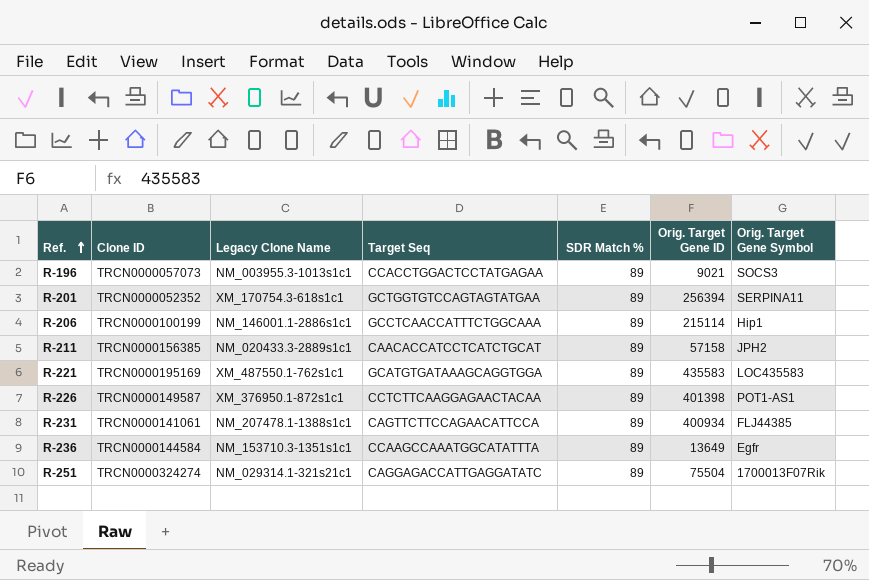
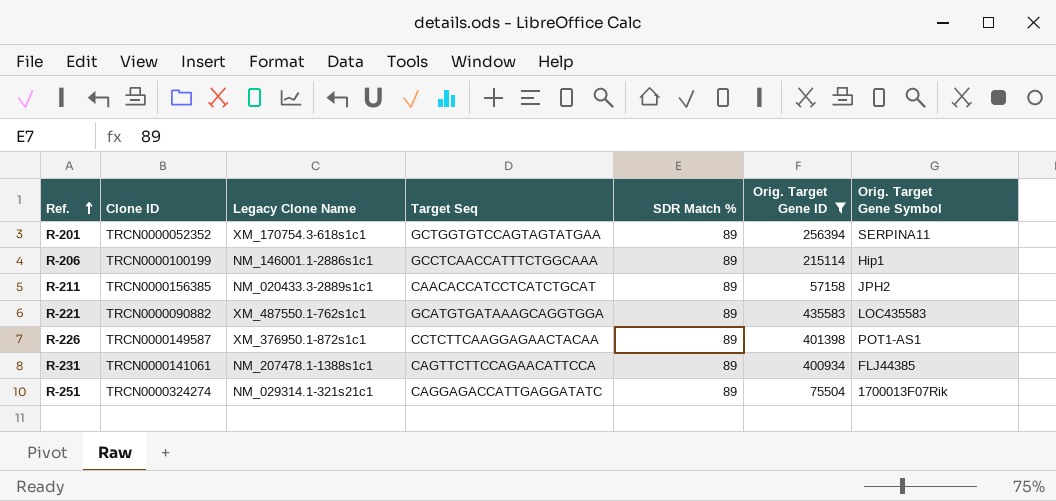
filter: none -> Orig. Target Gene ID >= 57158
R-221 | Clone ID: TRCN0000195169 -> TRCN0000090882

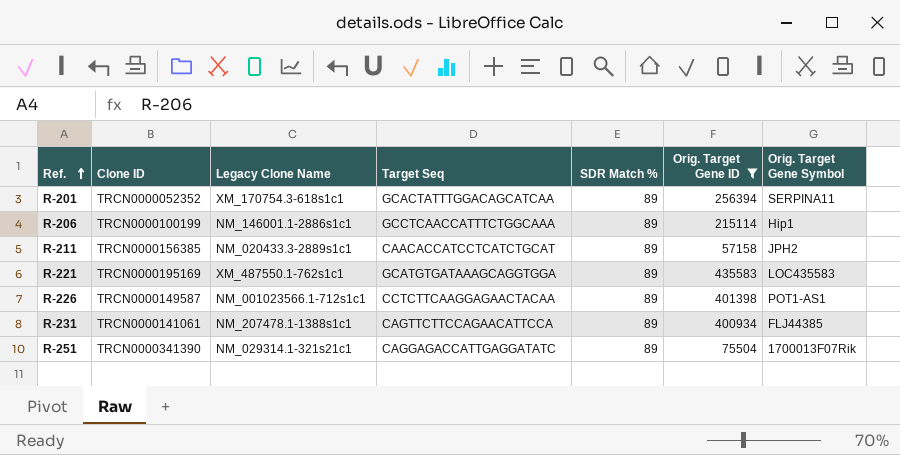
R-201 | Target Seq: GCTGGTGTCCAGTAGTATGAA -> GCACTATTTGGACAGCATCAA
R-221 | Clone ID: TRCN0000090882 -> TRCN0000195169
R-226 | Legacy Clone Name: XM_376950.1-872s1c1 -> NM_001023566.1-712s1c1
R-251 | Clone ID: TRCN0000324274 -> TRCN0000341390

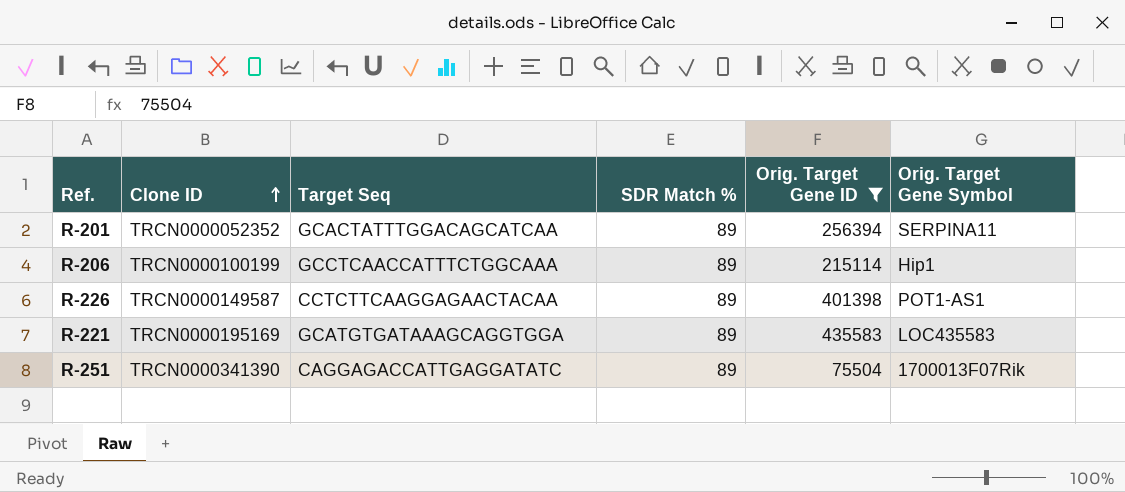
row order: Ref. ascending -> Clone ID ascending
column Legacy Clone Name | position: 3 -> none
row R-211: TRCN0000156385 | NM_020433.3-2889s1c1 | CAACACCATCCTCATCTGCAT | 89 | 57158 | JPH2 -> none
row R-231: TRCN0000141061 | NM_207478.1-1388s1c1 | CAGTTCTTCCAGAACATTCCA | 89 | 400934 | FLJ44385 -> none

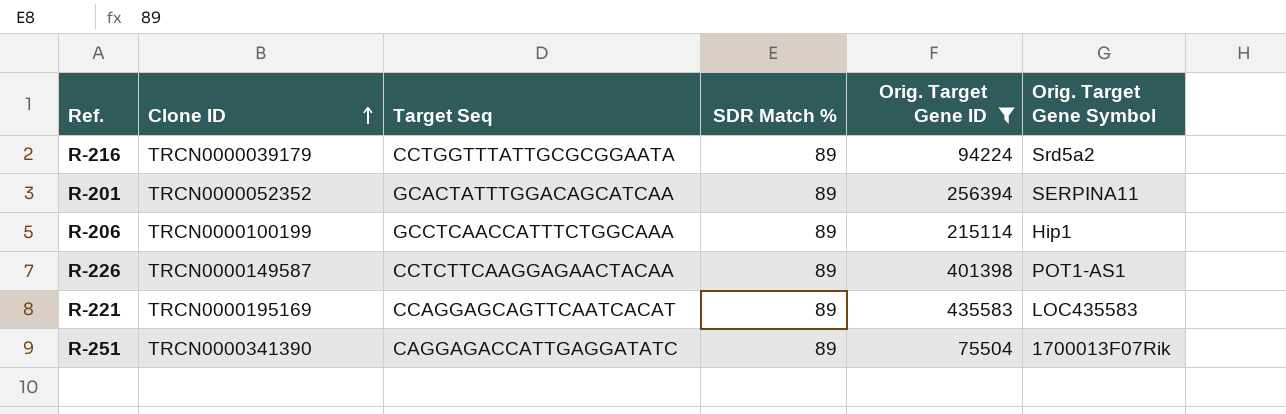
row R-216: none -> TRCN0000039179 | CCTGGTTTATTGCGCGGAATA | 89 | 94224 | Srd5a2
R-221 | Target Seq: GCATGTGATAAAGCAGGTGGA -> CCAGGAGCAGTTCAATCACAT

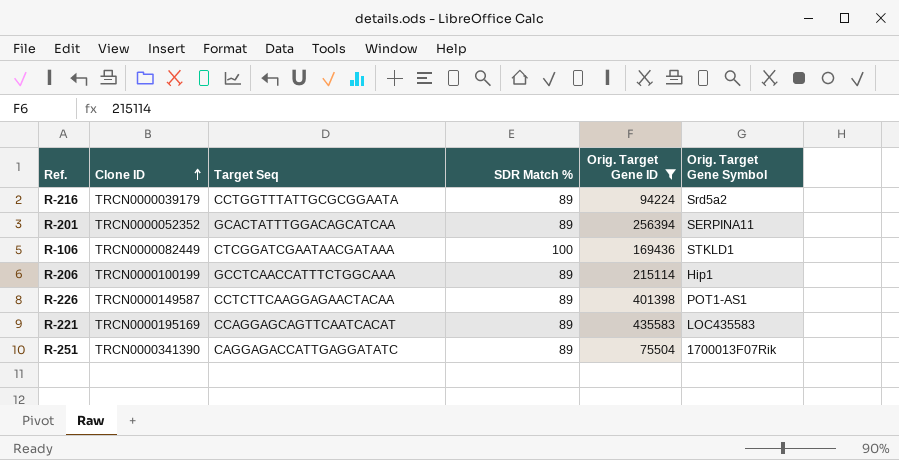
row R-106: none -> TRCN0000082449 | CTCGGATCGAATAACGATAAA | 100 | 169436 | STKLD1

